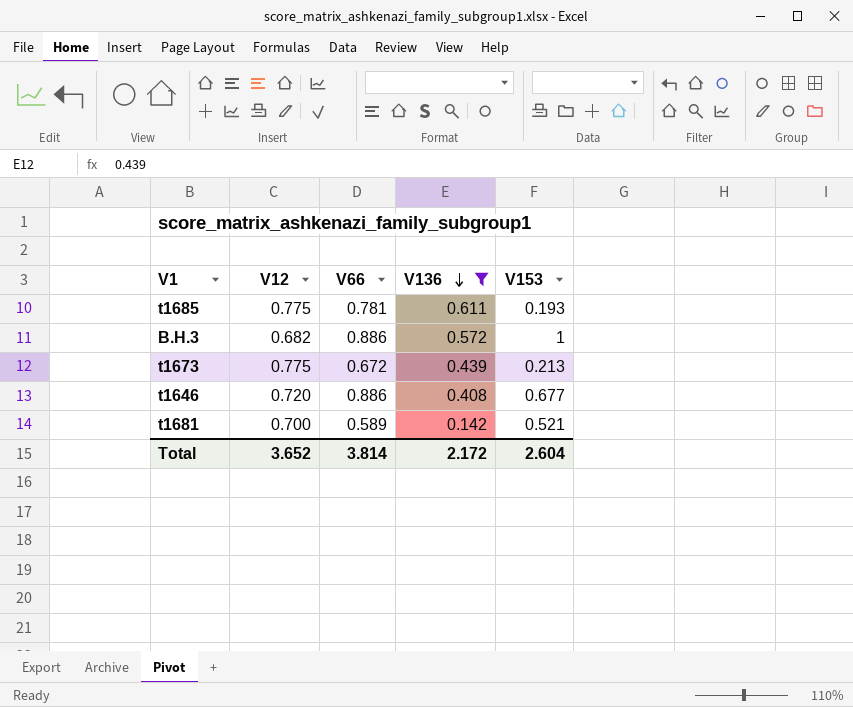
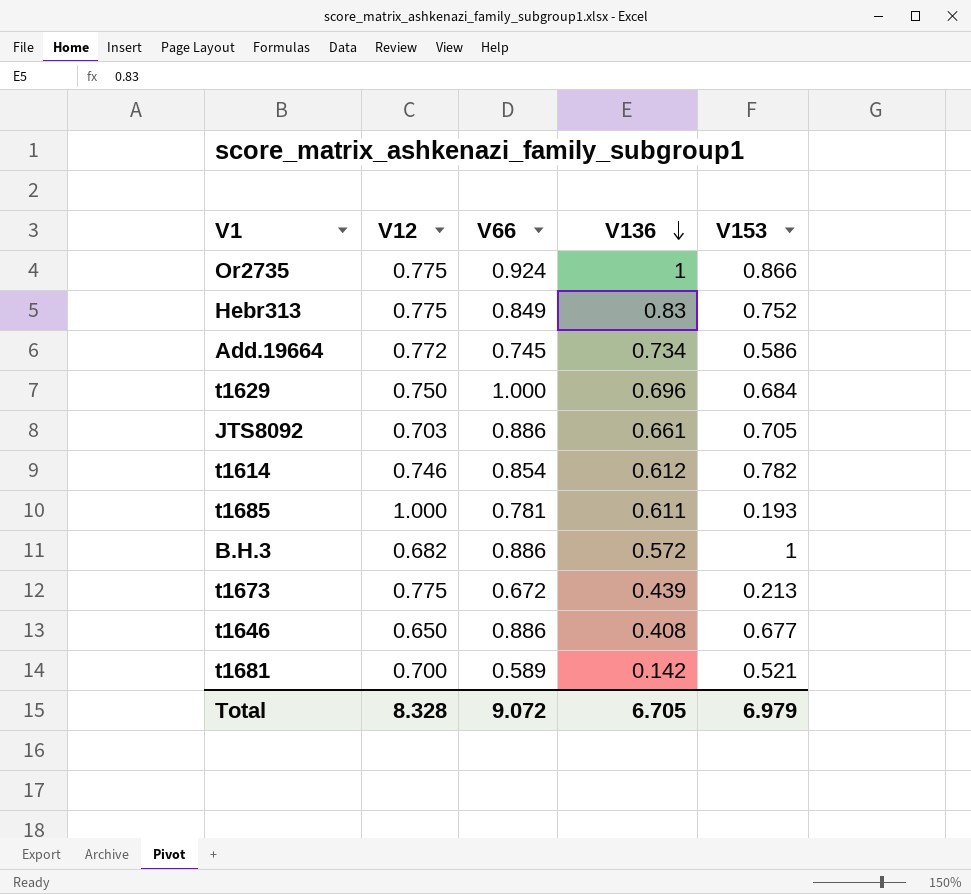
filter: V136 <= 0.611 -> none
t1685 | V12: 0.775 -> 1.000
t1646 | V12: 0.720 -> 0.650
Total | V12: 3.652 -> 8.328
Total | V66: 3.814 -> 9.072
Total | V136: 2.172 -> 6.705
Total | V153: 2.604 -> 6.979

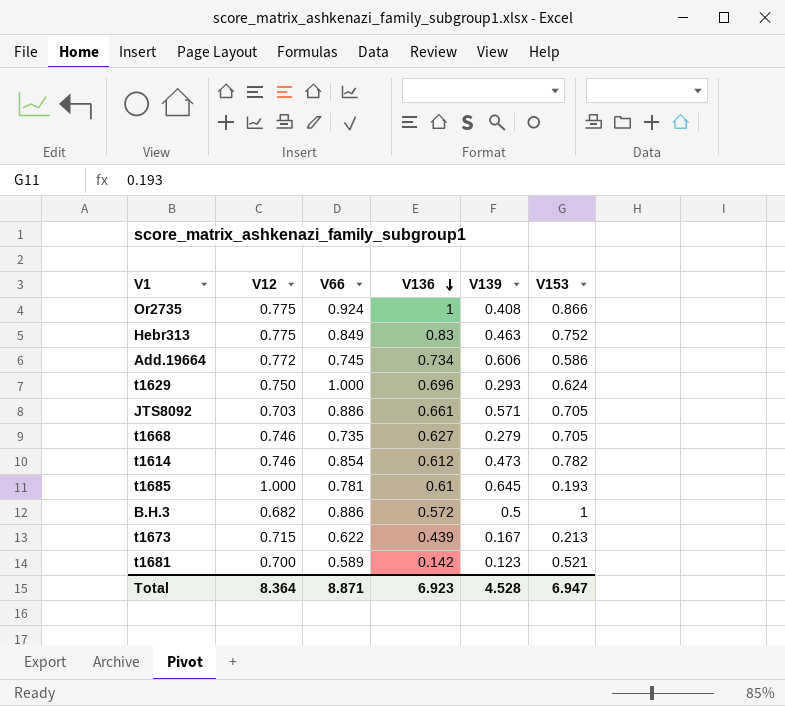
column V139 | position: none -> 5
row t1646: 0.650 | 0.886 | 0.408 | 0.677 -> none
t1629 | V153: 0.684 -> 0.624
row t1668: none -> 0.746 | 0.735 | 0.627 | 0.279 | 0.705
t1685 | V136: 0.611 -> 0.61
t1673 | V12: 0.775 -> 0.715
t1673 | V66: 0.672 -> 0.622
Total | V12: 8.328 -> 8.364
Total | V66: 9.072 -> 8.871
Total | V136: 6.705 -> 6.923
Total | V153: 6.979 -> 6.947

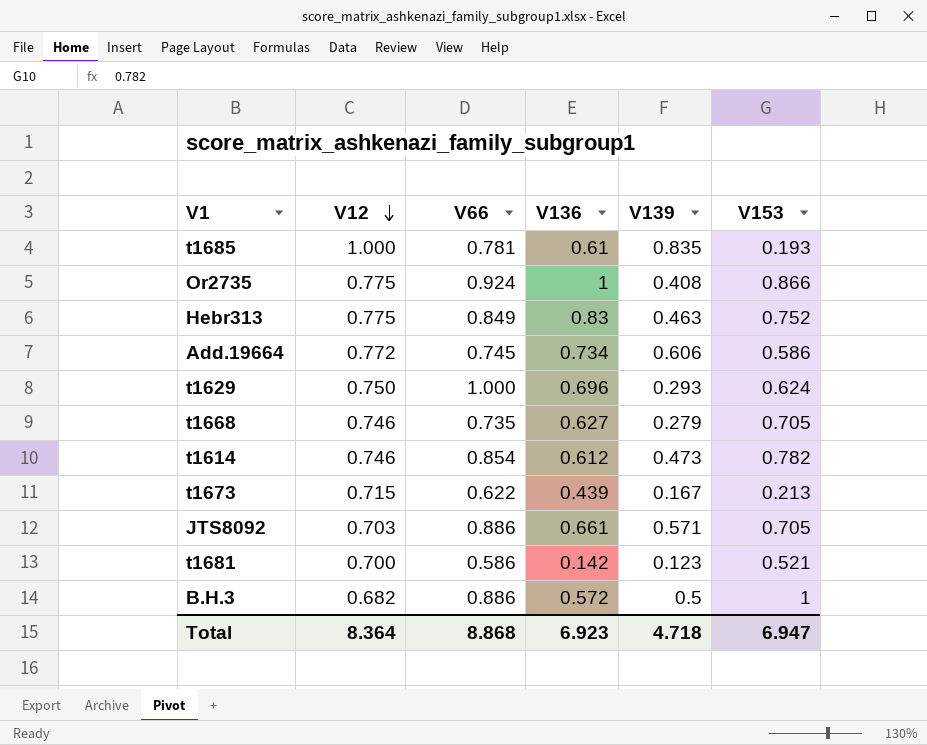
row order: V136 descending -> V12 descending
t1685 | V139: 0.645 -> 0.835
t1681 | V66: 0.589 -> 0.586
Total | V66: 8.871 -> 8.868
Total | V139: 4.528 -> 4.718

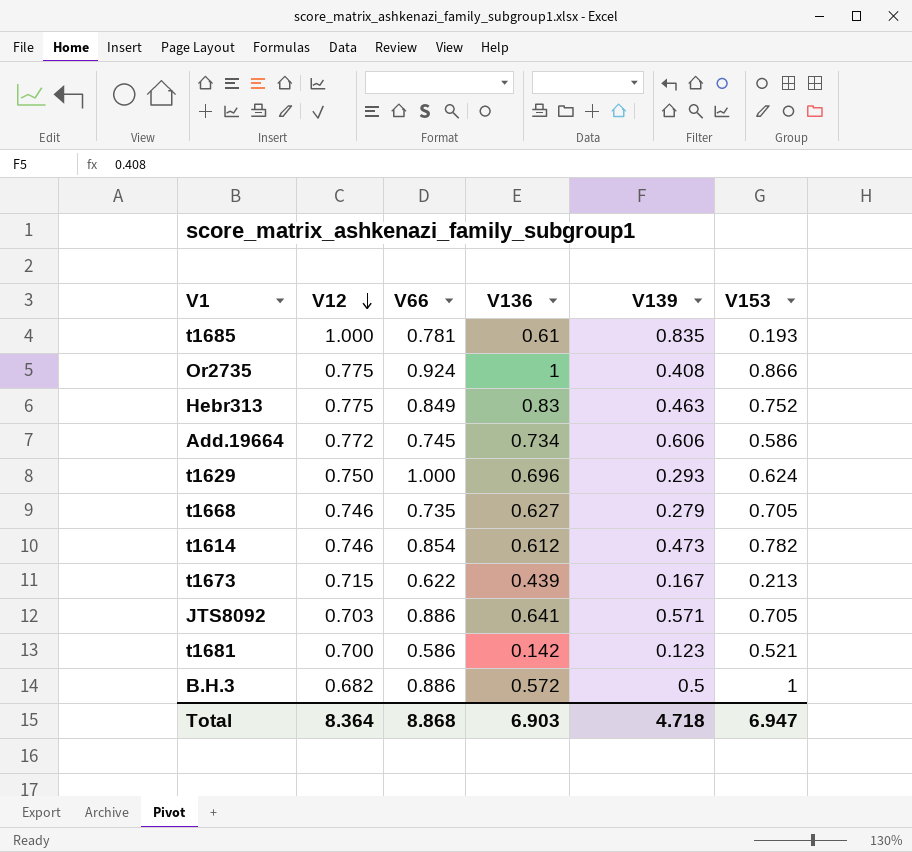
JTS8092 | V136: 0.661 -> 0.641
Total | V136: 6.923 -> 6.903

